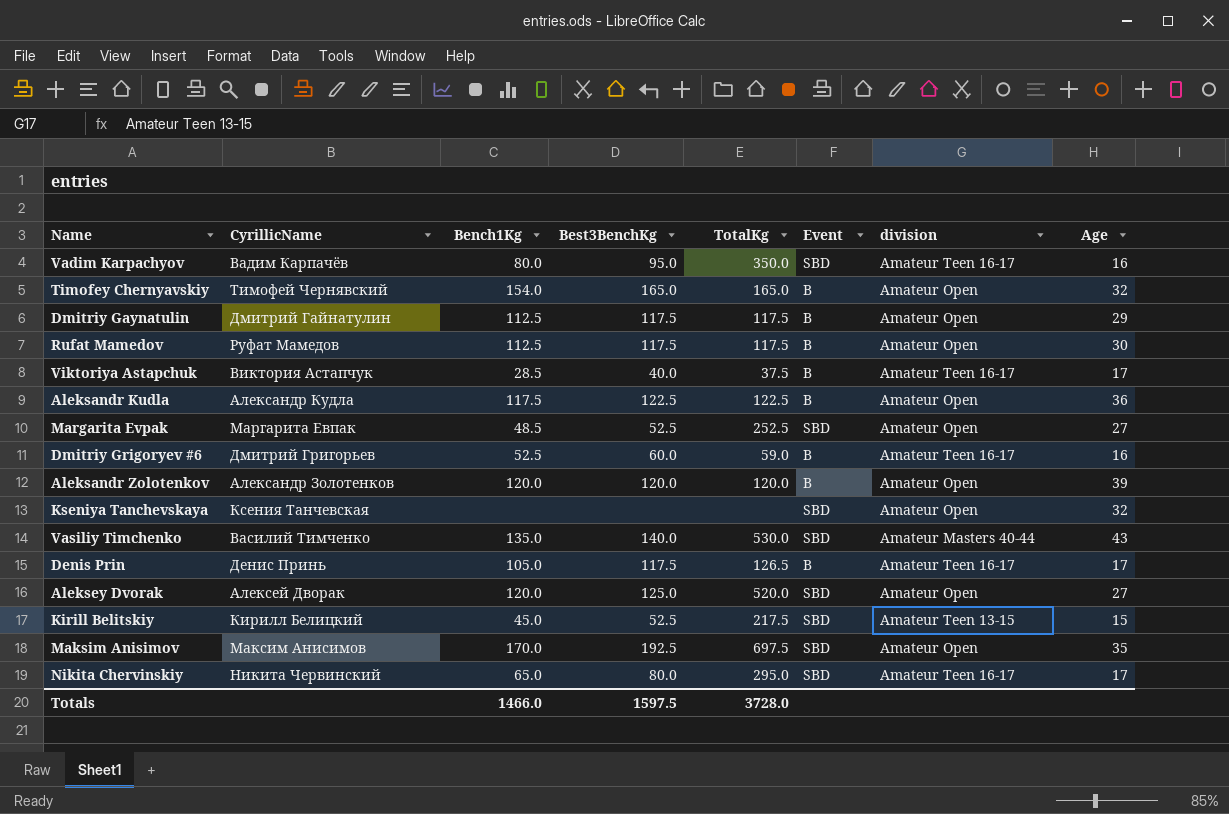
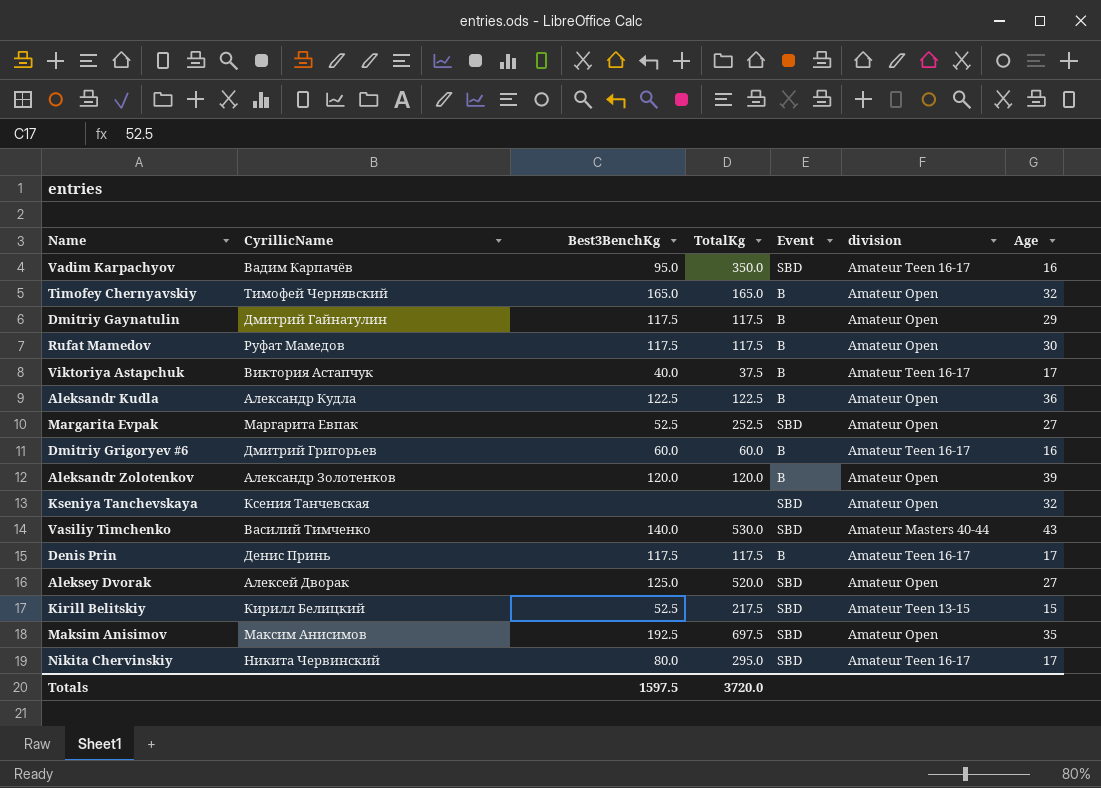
column Bench1Kg | position: 3 -> none
Dmitriy Grigoryev #6 | TotalKg: 59.0 -> 60.0
Denis Prin | TotalKg: 126.5 -> 117.5
Totals | TotalKg: 3728.0 -> 3720.0

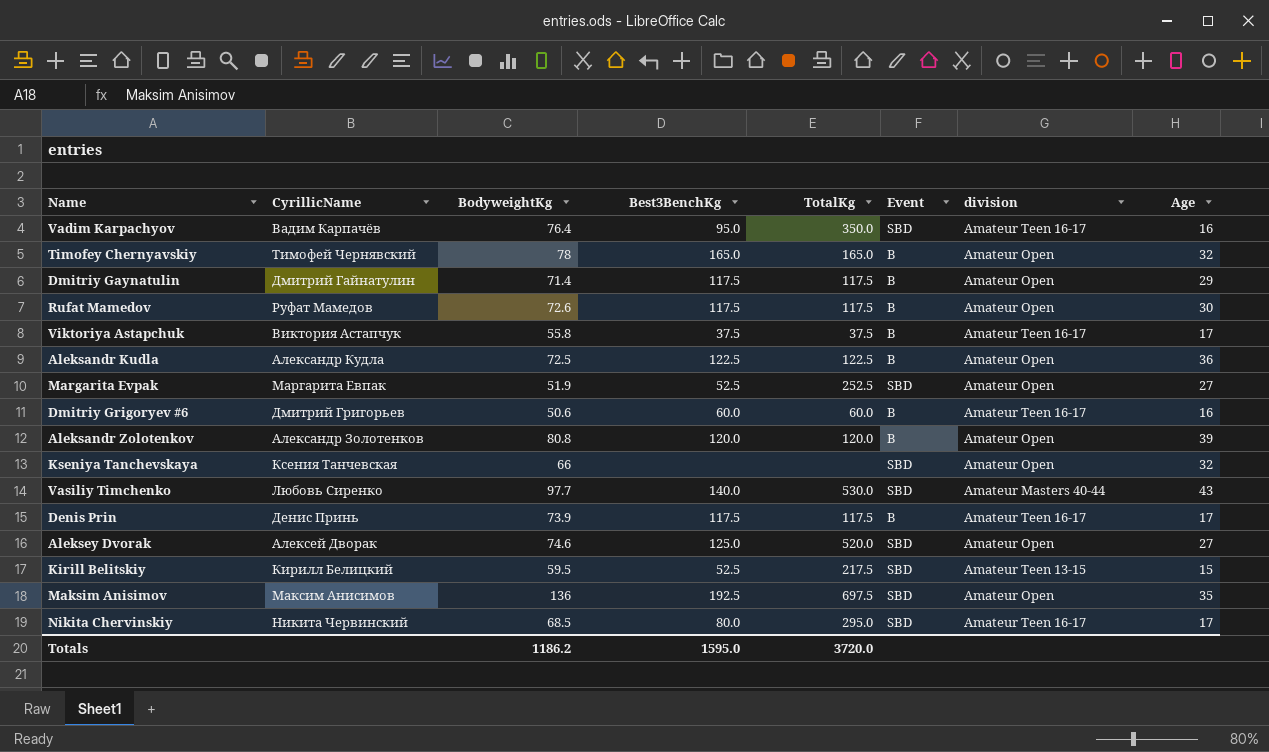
column BodyweightKg | position: none -> 3
Viktoriya Astapchuk | Best3BenchKg: 40.0 -> 37.5
Vasiliy Timchenko | CyrillicName: Василий Тимченко -> Любовь Сиренко
Totals | Best3BenchKg: 1597.5 -> 1595.0

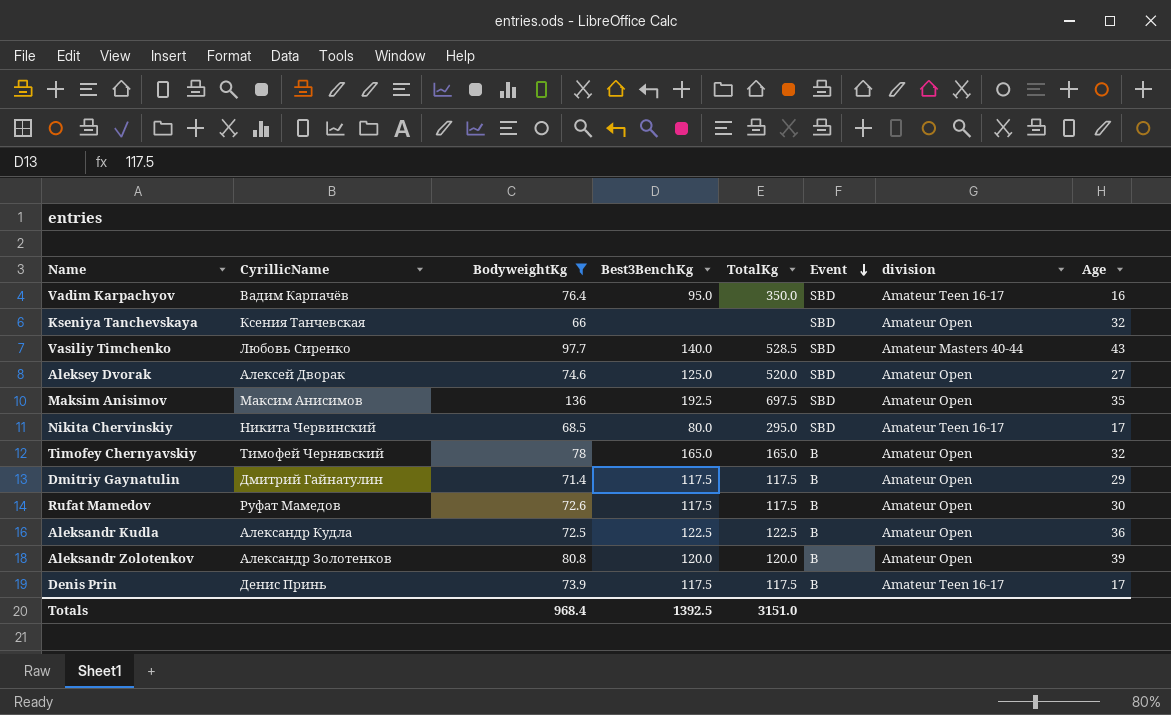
filter: none -> BodyweightKg >= 66
row order: none -> Event descending
Vasiliy Timchenko | TotalKg: 530.0 -> 528.5
Totals | BodyweightKg: 1186.2 -> 968.4
Totals | Best3BenchKg: 1595.0 -> 1392.5
Totals | TotalKg: 3720.0 -> 3151.0

